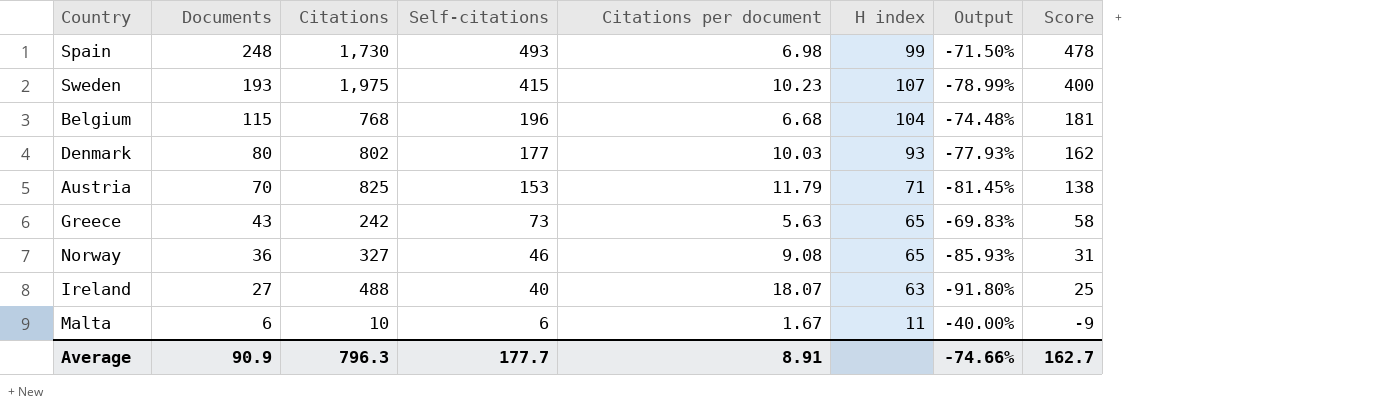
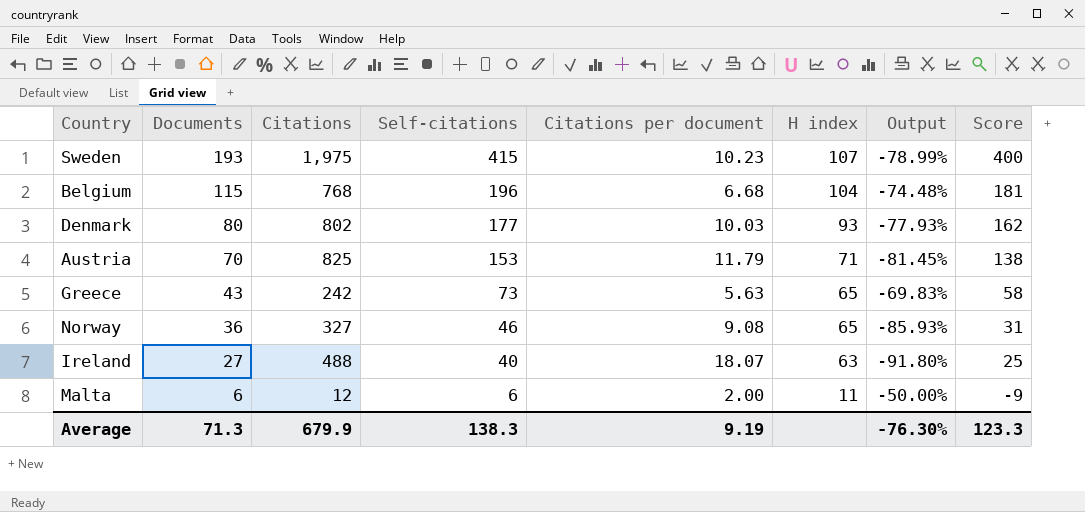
row Spain: 248 | 1,730 | 493 | 6.98 | 99 | -71.50% | 478 -> none
Malta | Citations: 10 -> 12
Malta | Citations per document: 1.67 -> 2.00
Malta | Output: -40.00% -> -50.00%
Average | Documents: 90.9 -> 71.3
Average | Citations: 796.3 -> 679.9
Average | Self-citations: 177.7 -> 138.3
Average | Citations per document: 8.91 -> 9.19
Average | Output: -74.66% -> -76.30%
Average | Score: 162.7 -> 123.3

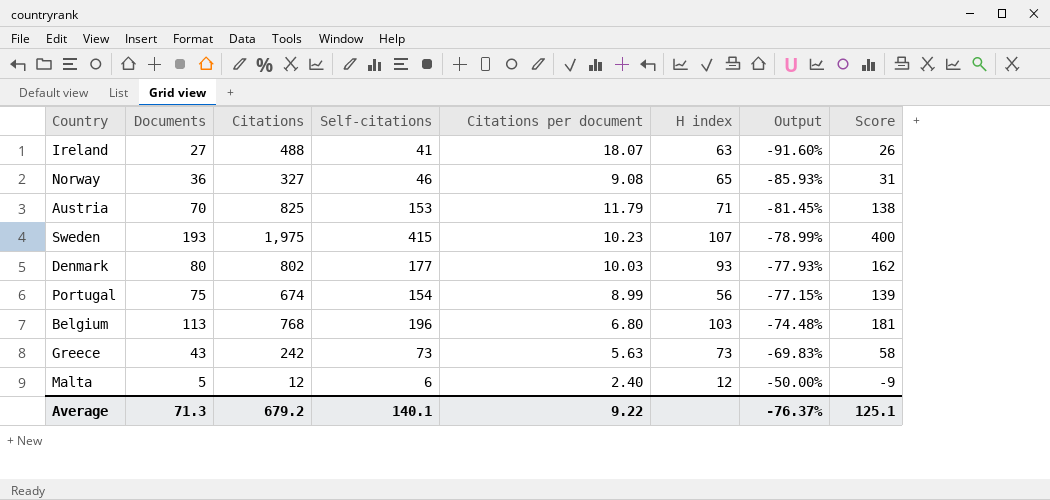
row order: Documents descending -> Output ascending
Ireland | Self-citations: 40 -> 41
Ireland | Output: -91.80% -> -91.60%
Ireland | Score: 25 -> 26
row Portugal: none -> 75 | 674 | 154 | 8.99 | 56 | -77.15% | 139
Belgium | Documents: 115 -> 113
Belgium | Citations per document: 6.68 -> 6.80
Belgium | H index: 104 -> 103
Greece | H index: 65 -> 73
Malta | Documents: 6 -> 5
Malta | Citations per document: 2.00 -> 2.40
Malta | H index: 11 -> 12
Average | Citations: 679.9 -> 679.2
Average | Self-citations: 138.3 -> 140.1
Average | Citations per document: 9.19 -> 9.22
Average | Output: -76.30% -> -76.37%
Average | Score: 123.3 -> 125.1

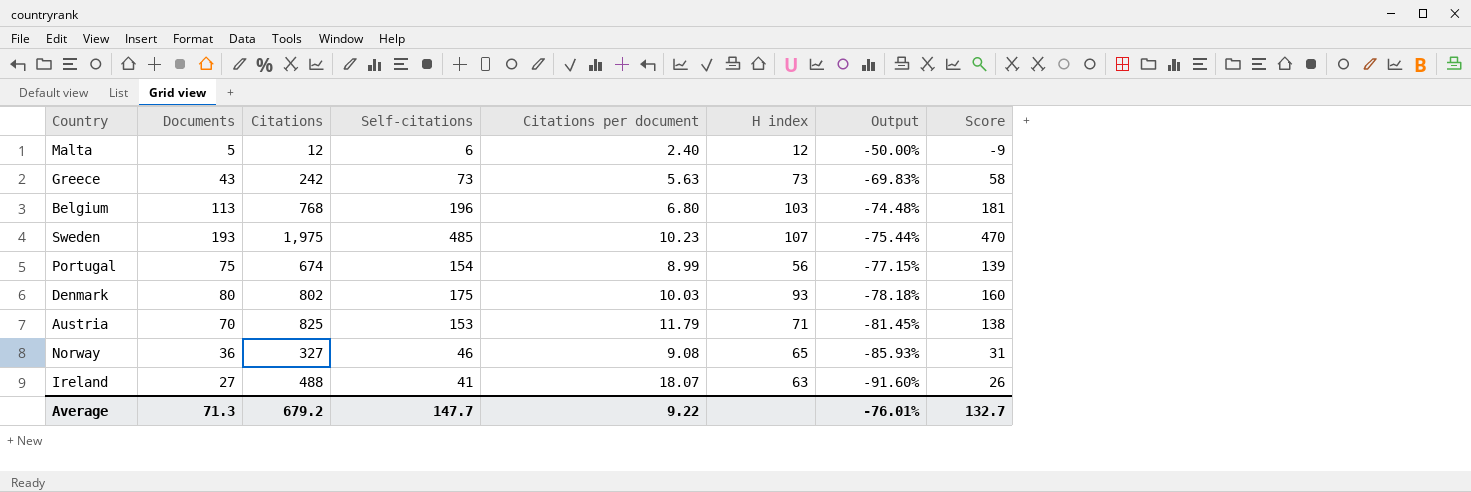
row order: Output ascending -> Output descending
Sweden | Self-citations: 415 -> 485
Sweden | Output: -78.99% -> -75.44%
Sweden | Score: 400 -> 470
Denmark | Self-citations: 177 -> 175
Denmark | Output: -77.93% -> -78.18%
Denmark | Score: 162 -> 160
Average | Self-citations: 140.1 -> 147.7
Average | Output: -76.37% -> -76.01%
Average | Score: 125.1 -> 132.7

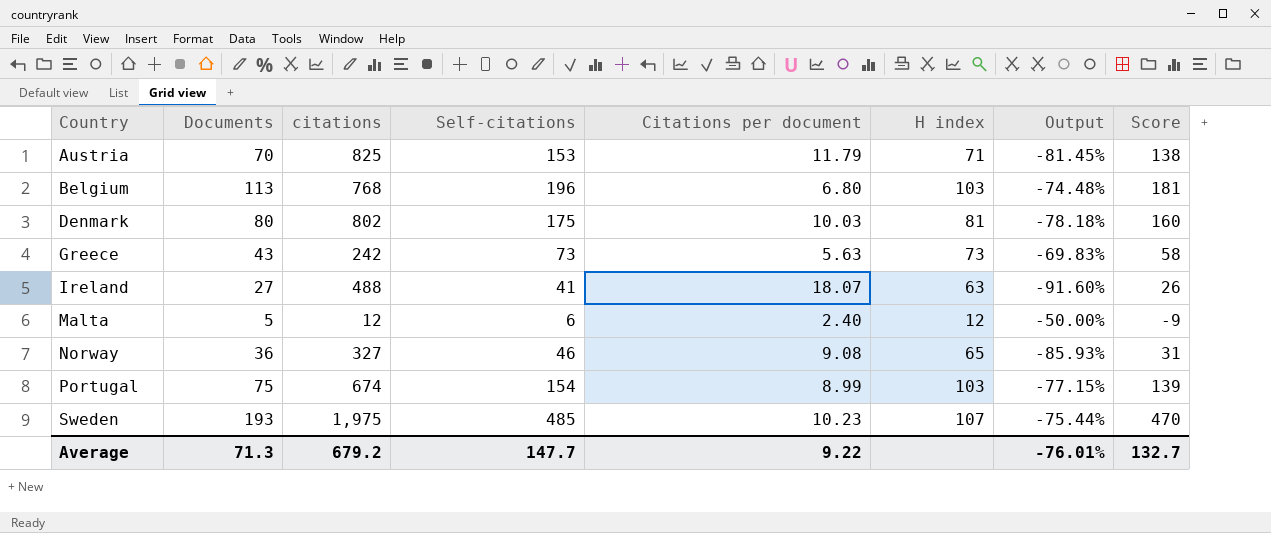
row order: Output descending -> Country ascending
column name: Citations -> citations
Denmark | H index: 93 -> 81
Portugal | H index: 56 -> 103

